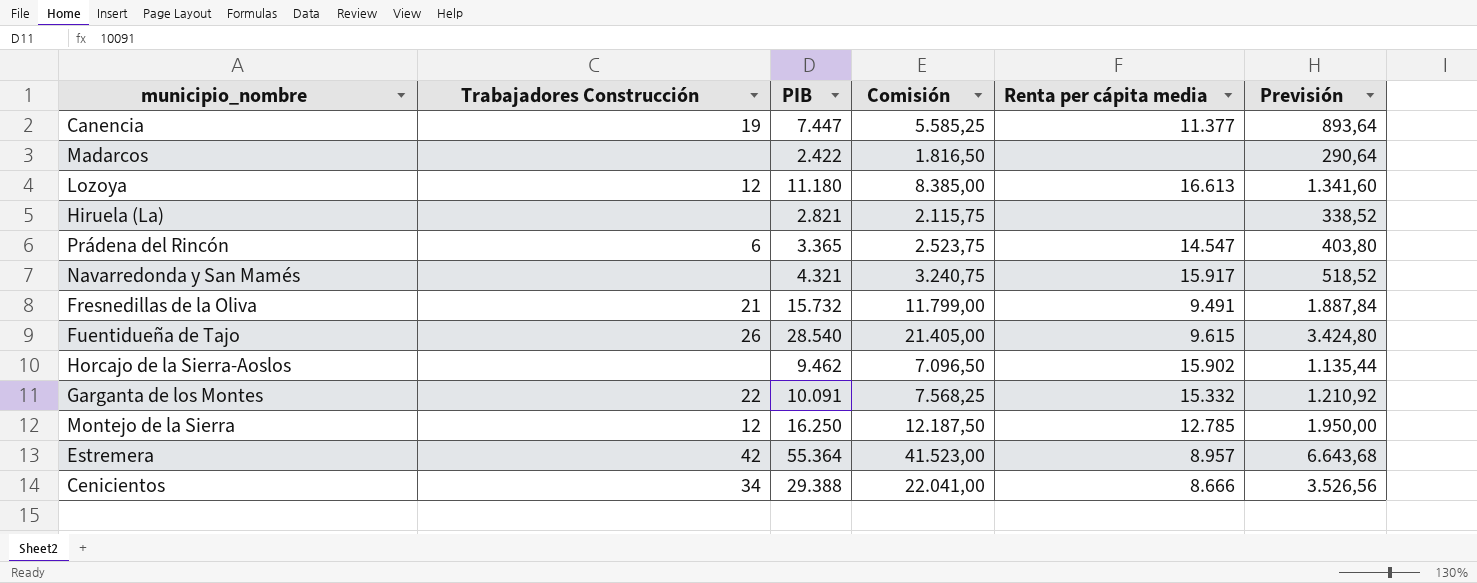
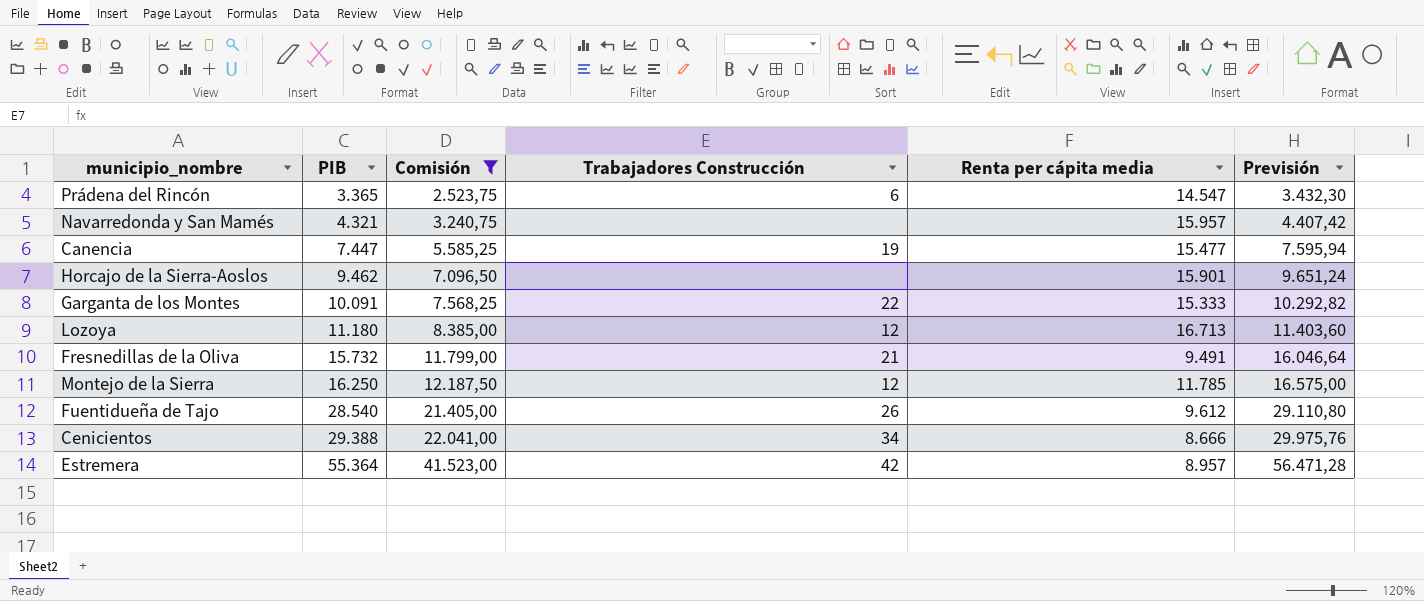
filter: none -> Comisión >= 2.523,75
row order: none -> PIB ascending
column Trabajadores Construcción | position: 2 -> 4
column Previsión | formula: [PIB] * 0,12 -> [PIB] * 1,02
Navarredonda y San Mamés | Renta per cápita media: 15.917 -> 15.957
Canencia | Renta per cápita media: 11.377 -> 15.477
Horcajo de la Sierra-Aoslos | Renta per cápita media: 15.902 -> 15.901
Garganta de los Montes | Renta per cápita media: 15.332 -> 15.333
Lozoya | Renta per cápita media: 16.613 -> 16.713
Montejo de la Sierra | Renta per cápita media: 12.785 -> 11.785
Fuentidueña de Tajo | Renta per cápita media: 9.615 -> 9.612

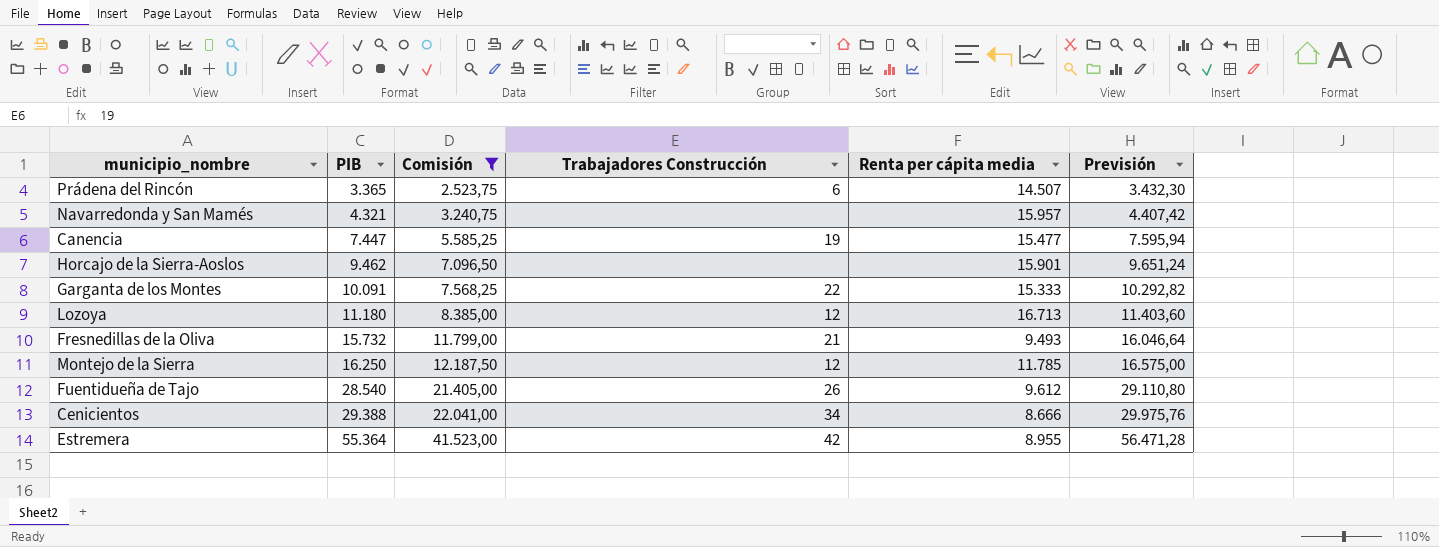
Prádena del Rincón | Renta per cápita media: 14.547 -> 14.507
Fresnedillas de la Oliva | Renta per cápita media: 9.491 -> 9.493
Estremera | Renta per cápita media: 8.957 -> 8.955

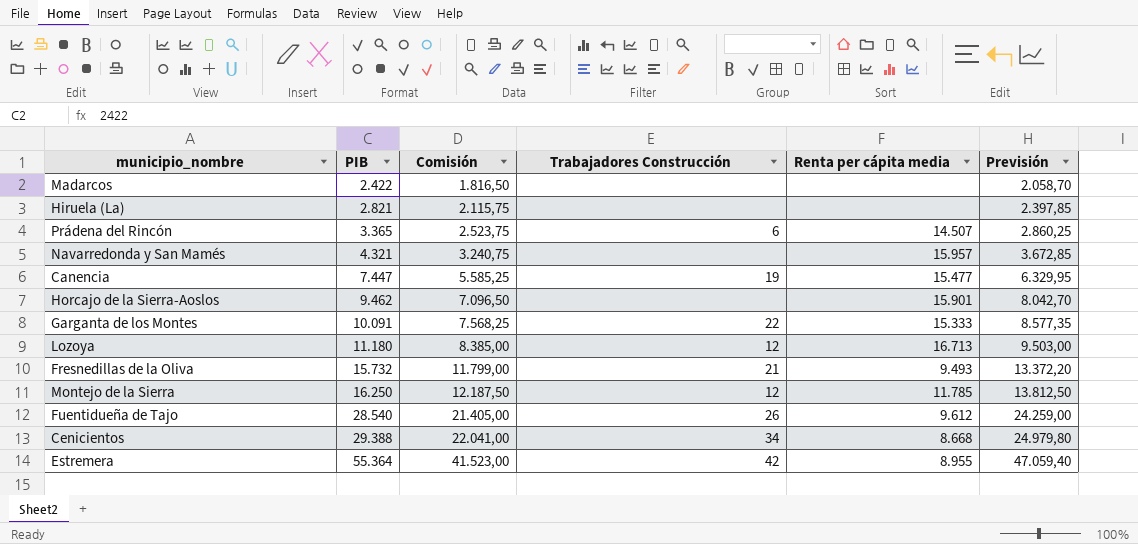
filter: Comisión >= 2.523,75 -> none
column Previsión | formula: [PIB] * 1,02 -> [PIB] * 0,85
Cenicientos | Renta per cápita media: 8.666 -> 8.668

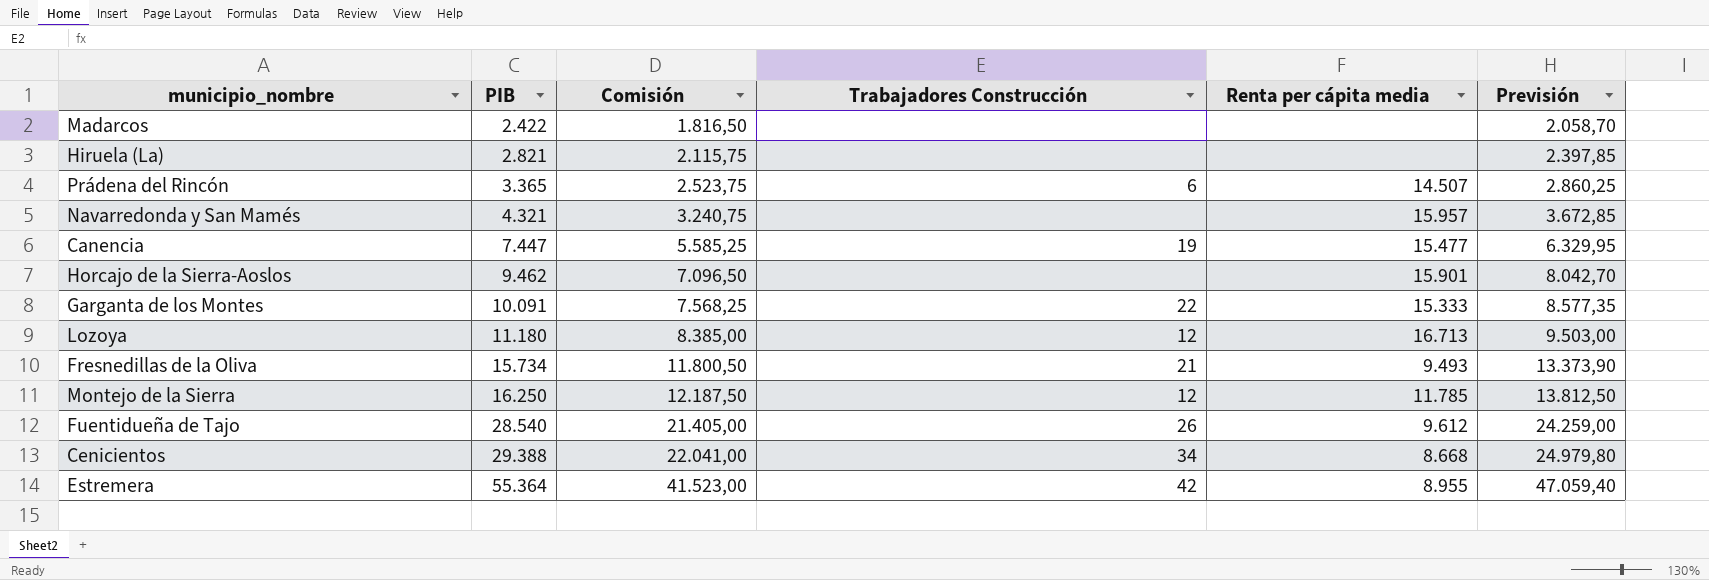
Fresnedillas de la Oliva | PIB: 15.732 -> 15.734
Fresnedillas de la Oliva | Comisión: 11.799,00 -> 11.800,50
Fresnedillas de la Oliva | Previsión: 13.372,20 -> 13.373,90

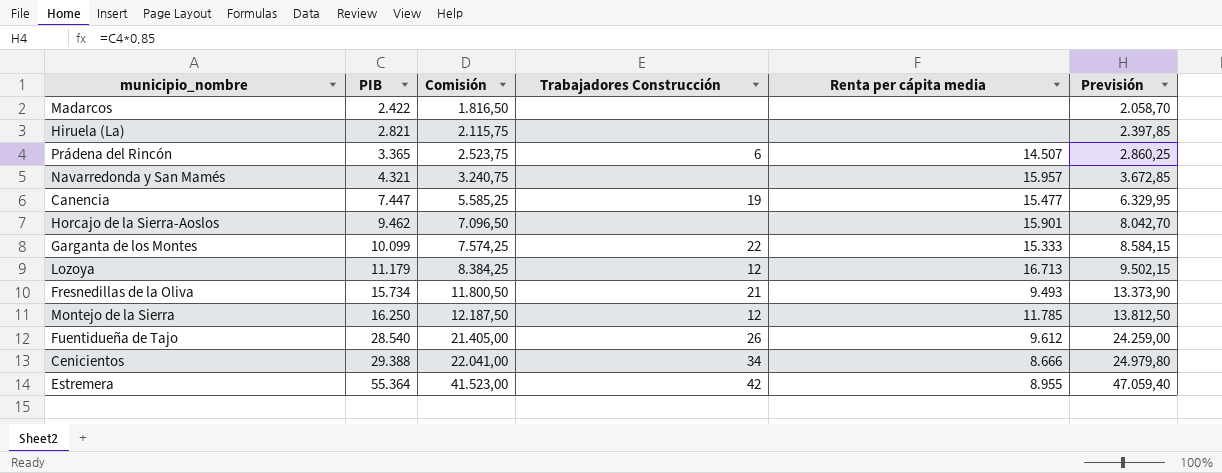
Garganta de los Montes | PIB: 10.091 -> 10.099
Garganta de los Montes | Comisión: 7.568,25 -> 7.574,25
Garganta de los Montes | Previsión: 8.577,35 -> 8.584,15
Lozoya | PIB: 11.180 -> 11.179
Lozoya | Comisión: 8.385,00 -> 8.384,25
Lozoya | Previsión: 9.503,00 -> 9.502,15
Cenicientos | Renta per cápita media: 8.668 -> 8.666

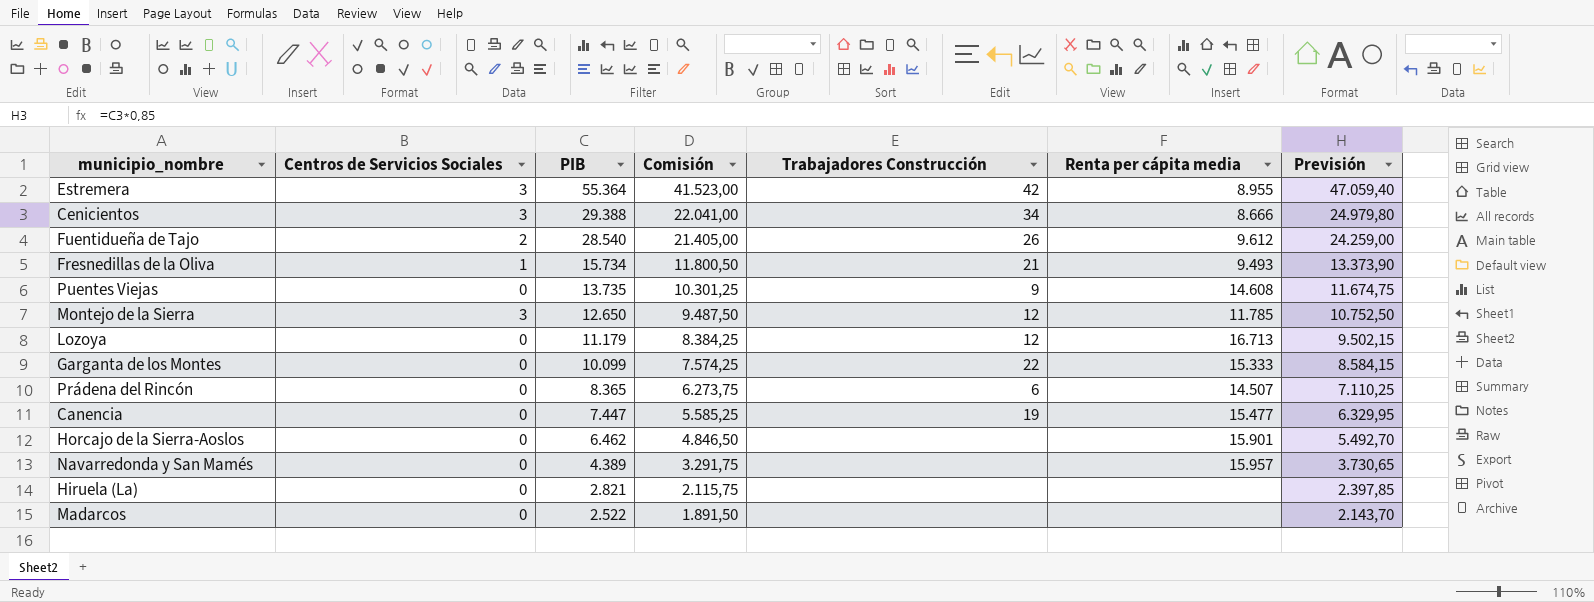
row order: PIB ascending -> PIB descending
column Centros de Servicios Sociales | position: none -> 2
row Puentes Viejas: none -> 0 | 13.735 | 10.301,25 | 9 | 14.608 | 11.674,75
Montejo de la Sierra | PIB: 16.250 -> 12.650
Montejo de la Sierra | Comisión: 12.187,50 -> 9.487,50
Montejo de la Sierra | Previsión: 13.812,50 -> 10.752,50
Prádena del Rincón | PIB: 3.365 -> 8.365
Prádena del Rincón | Comisión: 2.523,75 -> 6.273,75
Prádena del Rincón | Previsión: 2.860,25 -> 7.110,25
Horcajo de la Sierra-Aoslos | PIB: 9.462 -> 6.462
Horcajo de la Sierra-Aoslos | Comisión: 7.096,50 -> 4.846,50
Horcajo de la Sierra-Aoslos | Previsión: 8.042,70 -> 5.492,70
Navarredonda y San Mamés | PIB: 4.321 -> 4.389
Navarredonda y San Mamés | Comisión: 3.240,75 -> 3.291,75
Navarredonda y San Mamés | Previsión: 3.672,85 -> 3.730,65
Madarcos | PIB: 2.422 -> 2.522
Madarcos | Comisión: 1.816,50 -> 1.891,50
Madarcos | Previsión: 2.058,70 -> 2.143,70

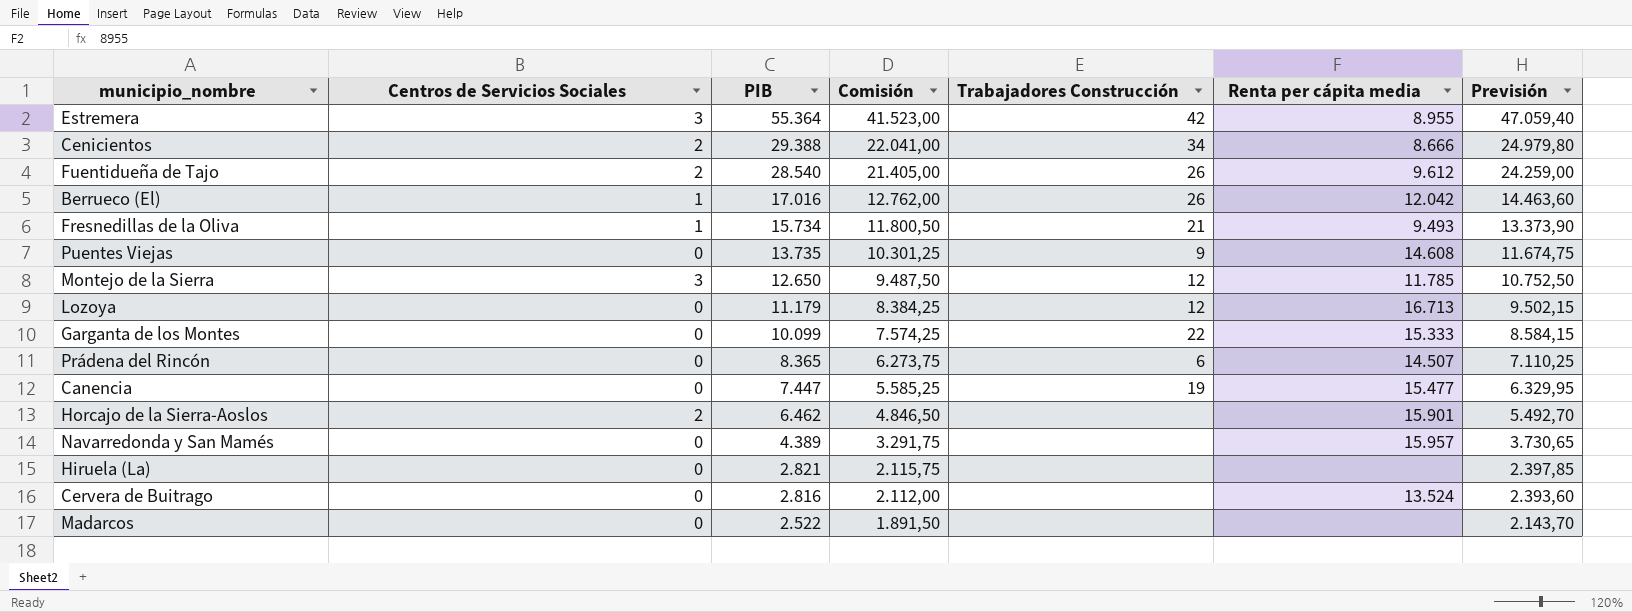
Cenicientos | Centros de Servicios Sociales: 3 -> 2
row Berrueco (El): none -> 1 | 17.016 | 12.762,00 | 26 | 12.042 | 14.463,60
Horcajo de la Sierra-Aoslos | Centros de Servicios Sociales: 0 -> 2
row Cervera de Buitrago: none -> 0 | 2.816 | 2.112,00 | none | 13.524 | 2.393,60

